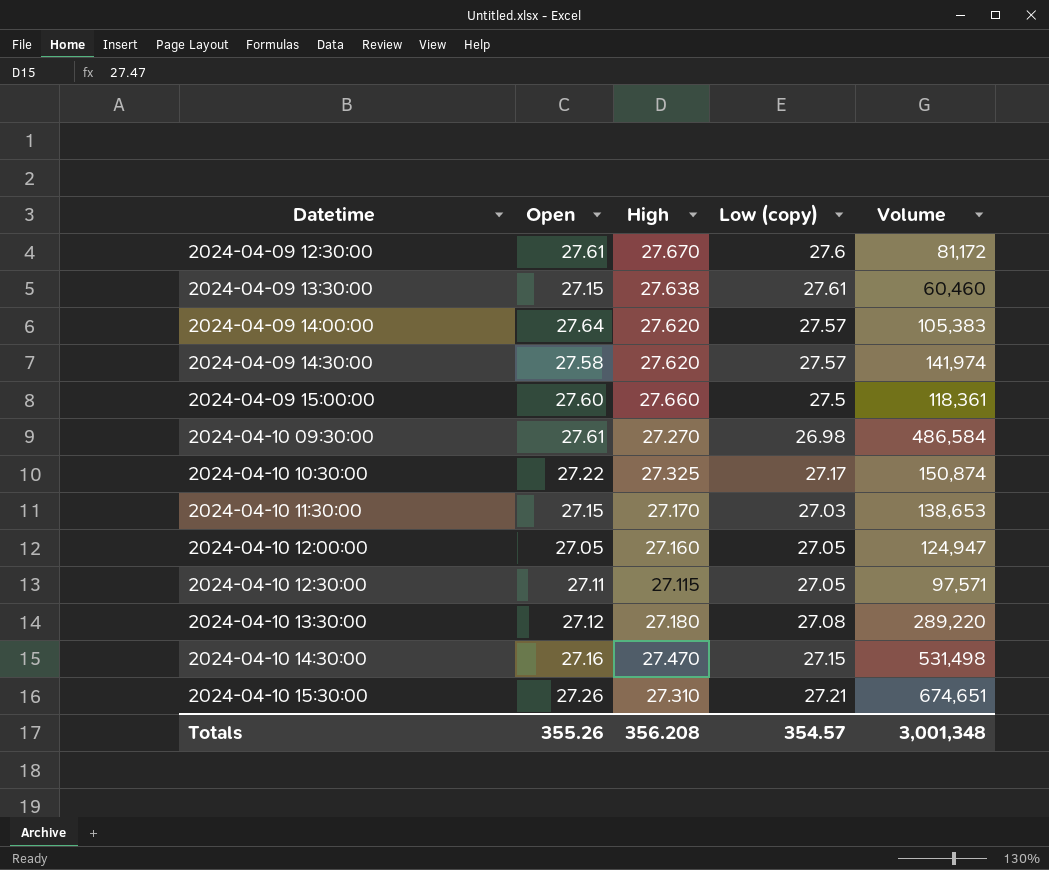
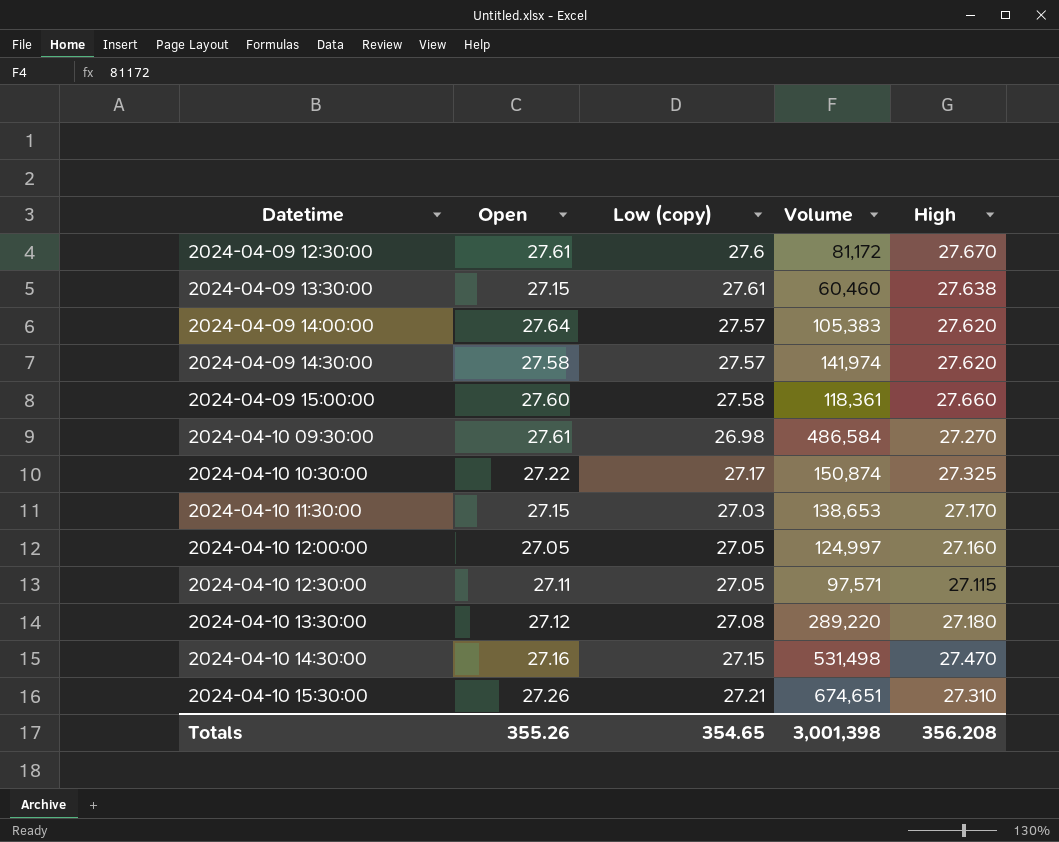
column High | position: 3 -> 5
2024-04-09 15:00:00 | Low (copy): 27.5 -> 27.58
2024-04-10 12:00:00 | Volume: 124,947 -> 124,997
Totals | Low (copy): 354.57 -> 354.65
Totals | Volume: 3,001,348 -> 3,001,398

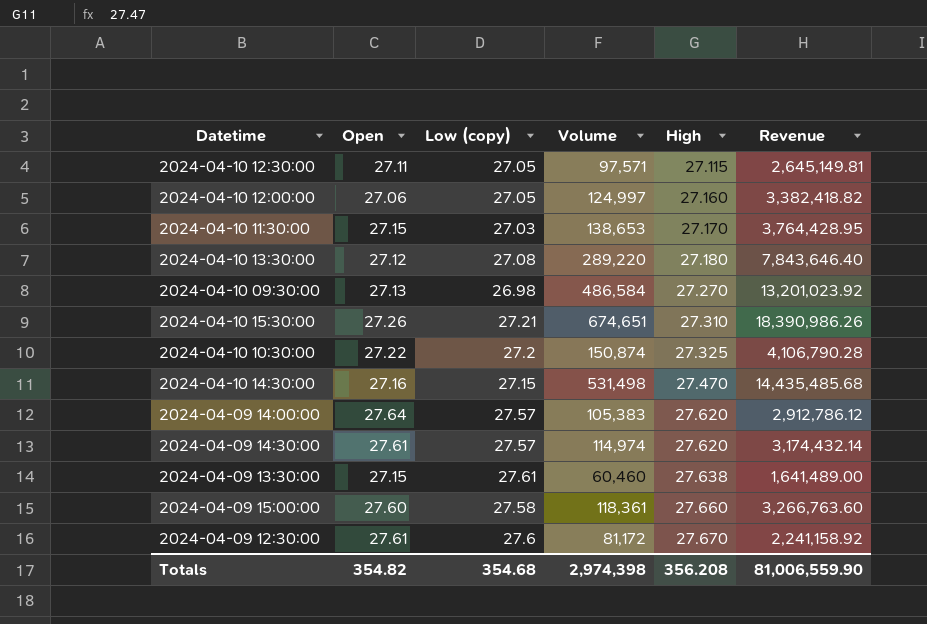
row order: Datetime ascending -> High ascending
column Revenue | formula: none -> [Open] * [Volume]
2024-04-10 12:00:00 | Open: 27.05 -> 27.06
2024-04-10 09:30:00 | Open: 27.61 -> 27.13
2024-04-10 10:30:00 | Low (copy): 27.17 -> 27.2
2024-04-09 14:30:00 | Open: 27.58 -> 27.61
2024-04-09 14:30:00 | Volume: 141,974 -> 114,974
Totals | Open: 355.26 -> 354.82
Totals | Low (copy): 354.65 -> 354.68
Totals | Volume: 3,001,398 -> 2,974,398

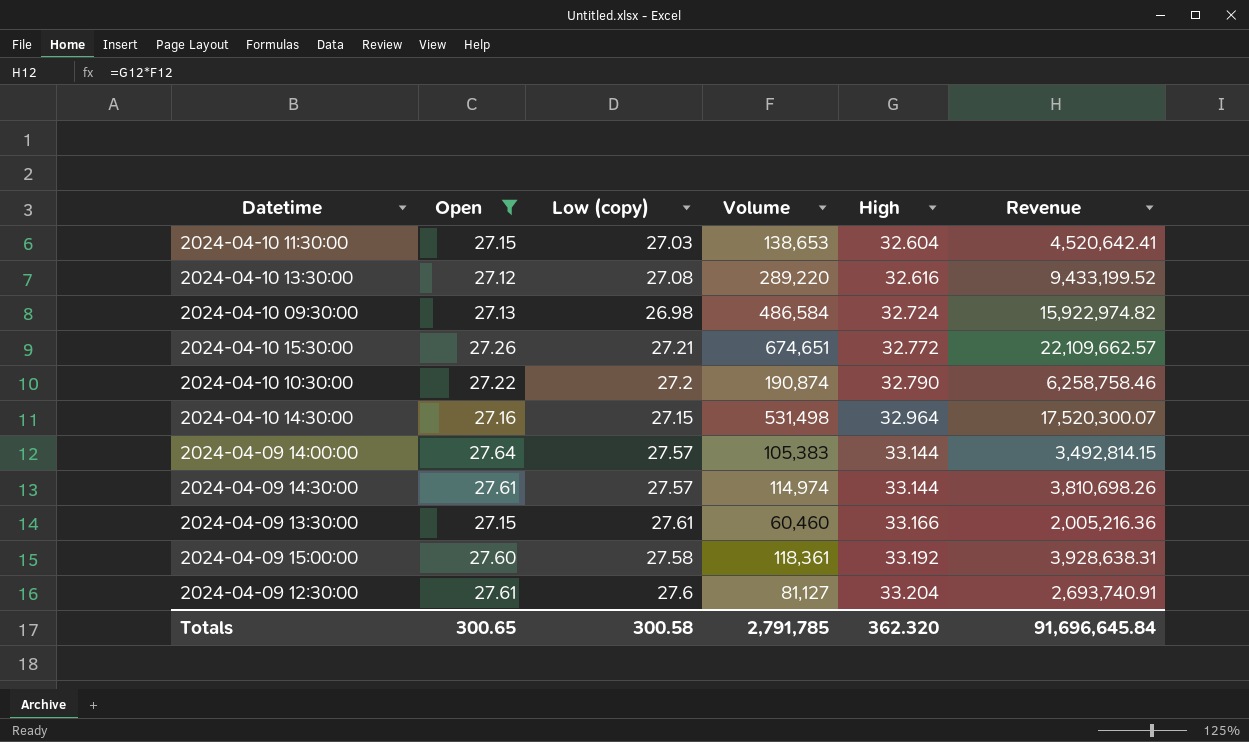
filter: none -> Open >= 27.12
column Revenue | formula: [Open] * [Volume] -> [Volume] * [High]
2024-04-10 11:30:00 | High: 27.170 -> 32.604
2024-04-10 13:30:00 | High: 27.180 -> 32.616
2024-04-10 09:30:00 | High: 27.270 -> 32.724
2024-04-10 15:30:00 | High: 27.310 -> 32.772
2024-04-10 10:30:00 | Volume: 150,874 -> 190,874
2024-04-10 10:30:00 | High: 27.325 -> 32.790
2024-04-10 14:30:00 | High: 27.470 -> 32.964
2024-04-09 14:00:00 | High: 27.620 -> 33.144
2024-04-09 14:30:00 | High: 27.620 -> 33.144
2024-04-09 13:30:00 | High: 27.638 -> 33.166
2024-04-09 15:00:00 | High: 27.660 -> 33.192
2024-04-09 12:30:00 | Volume: 81,172 -> 81,127
2024-04-09 12:30:00 | High: 27.670 -> 33.204
Totals | Open: 354.82 -> 300.65
Totals | Low (copy): 354.68 -> 300.58
Totals | Volume: 2,974,398 -> 2,791,785
Totals | High: 356.208 -> 362.320
Totals | Revenue: 81,006,559.90 -> 91,696,645.84

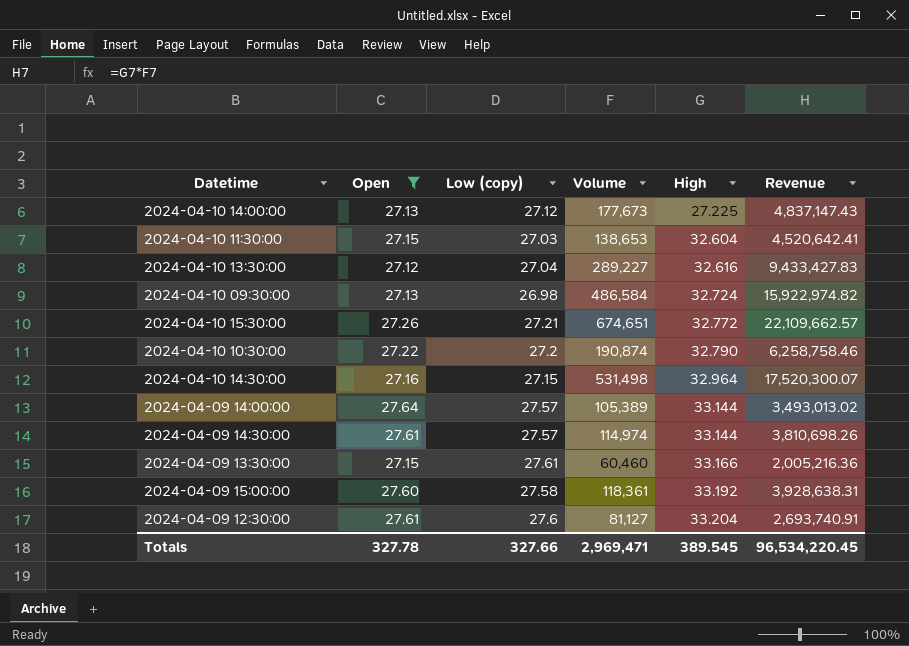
row 2024-04-10 14:00:00: none -> 27.13 | 27.12 | 177,673 | 27.225 | 4,837,147.43
2024-04-10 13:30:00 | Low (copy): 27.08 -> 27.04
2024-04-10 13:30:00 | Volume: 289,220 -> 289,227
2024-04-10 13:30:00 | Revenue: 9,433,199.52 -> 9,433,427.83
2024-04-09 14:00:00 | Volume: 105,383 -> 105,389
2024-04-09 14:00:00 | Revenue: 3,492,814.15 -> 3,493,013.02
Totals | Open: 300.65 -> 327.78
Totals | Low (copy): 300.58 -> 327.66
Totals | Volume: 2,791,785 -> 2,969,471
Totals | High: 362.320 -> 389.545
Totals | Revenue: 91,696,645.84 -> 96,534,220.45

